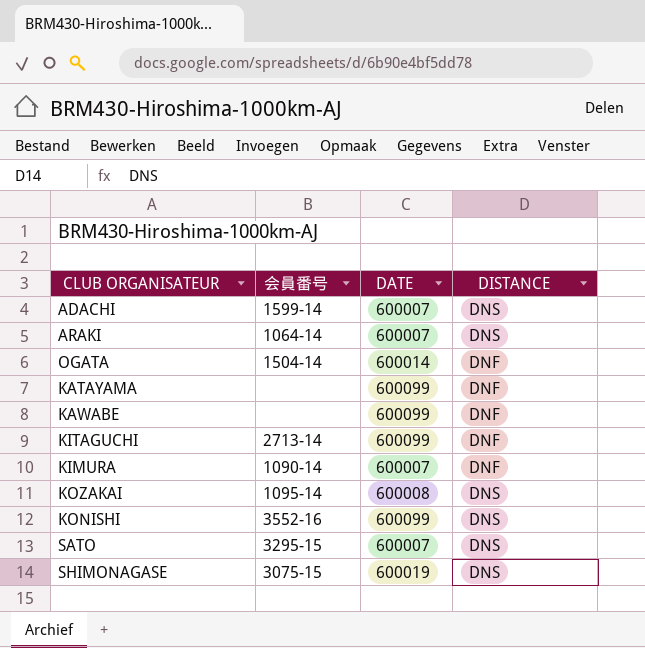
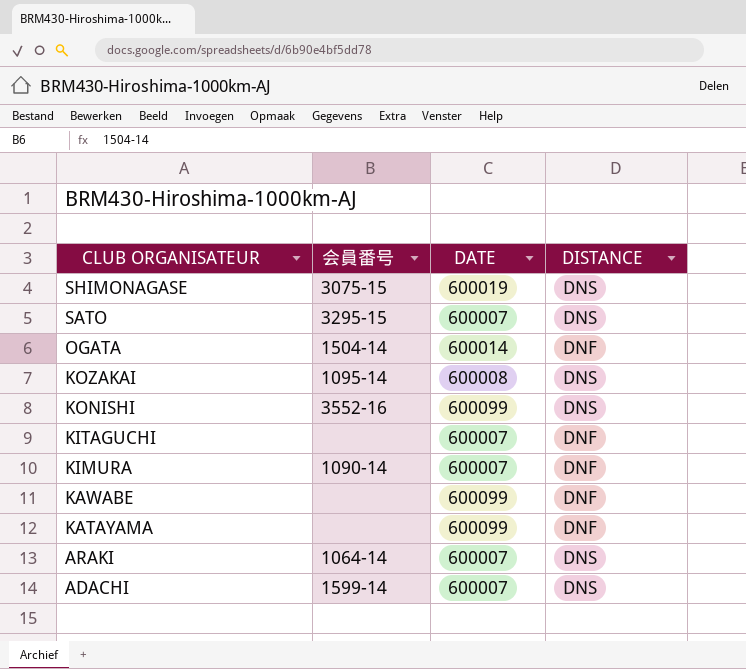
row order: none -> CLUB ORGANISATEUR descending
KITAGUCHI | 会員番号: 2713-14 -> none
KITAGUCHI | DATE: 600099 -> 600007

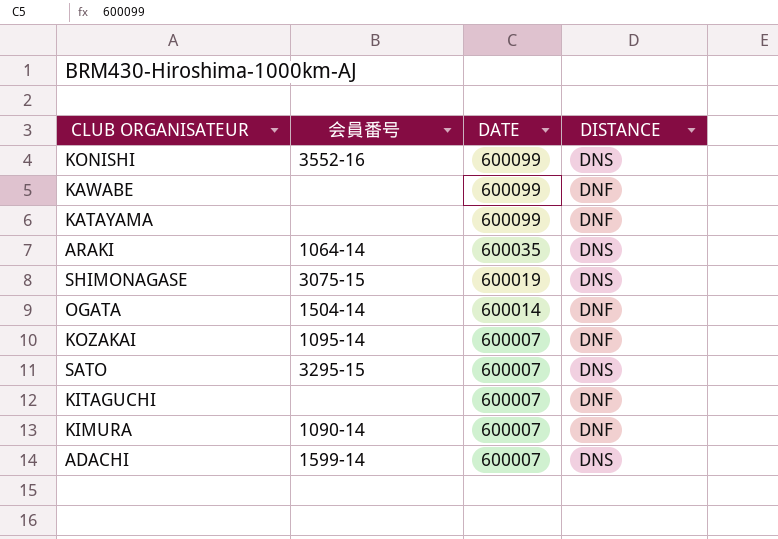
row order: CLUB ORGANISATEUR descending -> DATE descending
ARAKI | DATE: 600007 -> 600035
KOZAKAI | DATE: 600008 -> 600007
KOZAKAI | DISTANCE: DNS -> DNF

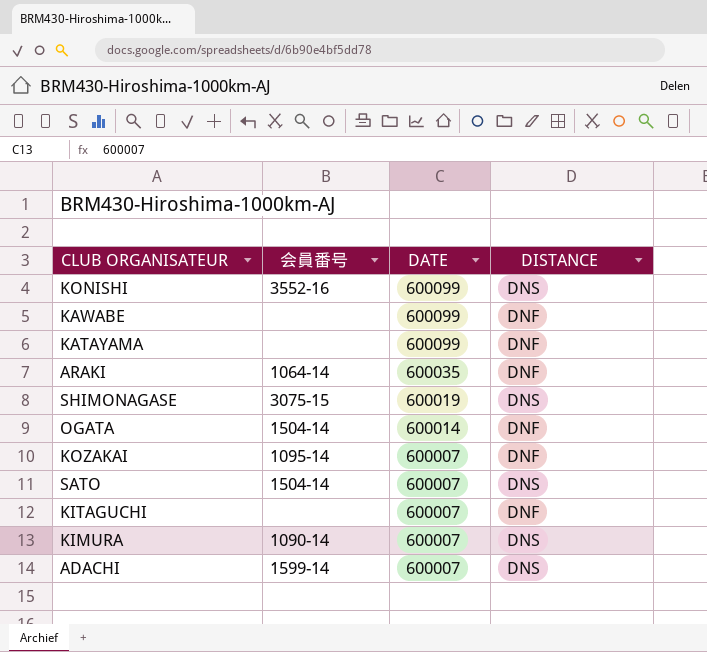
ARAKI | DISTANCE: DNS -> DNF
SATO | 会員番号: 3295-15 -> 1504-14
KIMURA | DISTANCE: DNF -> DNS

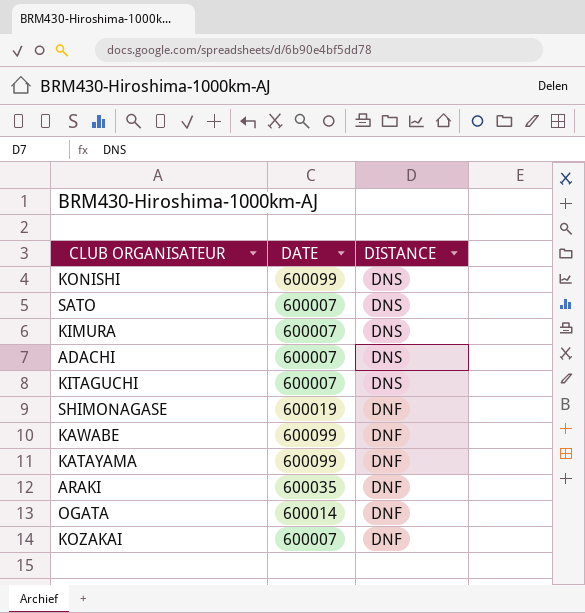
row order: DATE descending -> DISTANCE descending
column 会員番号 | position: 2 -> none
KITAGUCHI | DISTANCE: DNF -> DNS
SHIMONAGASE | DISTANCE: DNS -> DNF

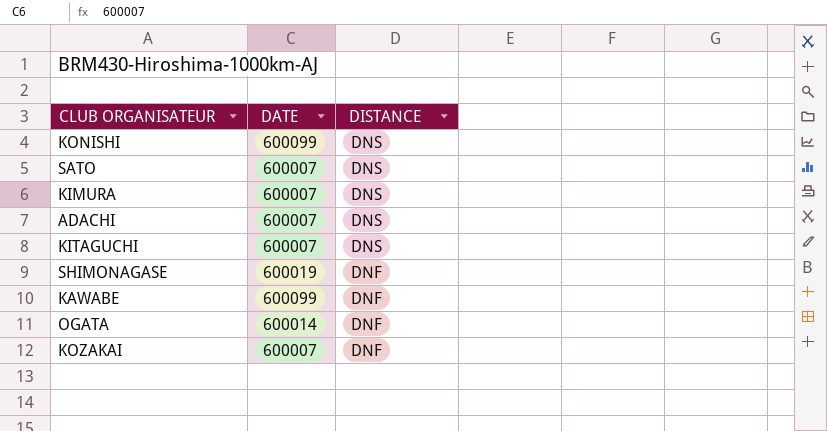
row KATAYAMA: 600099 | DNF -> none
row ARAKI: 600035 | DNF -> none

